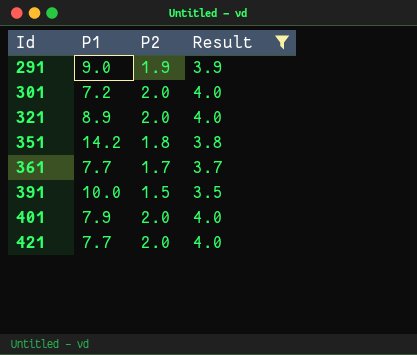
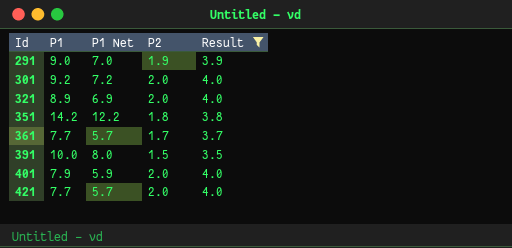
column P1 Net | formula: none -> [P1] - 2
301 | P1: 7.2 -> 9.2

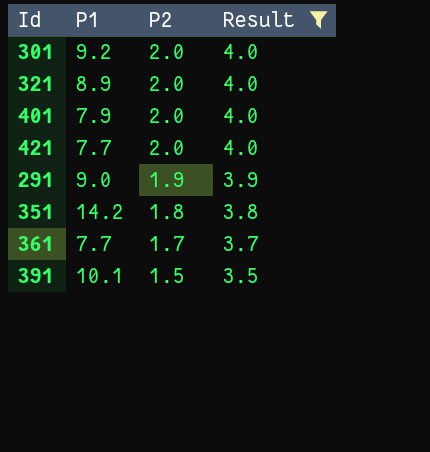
row order: Id ascending -> P2 descending
column P1 Net | formula: [P1] - 2 -> none
391 | P1: 10.0 -> 10.1

